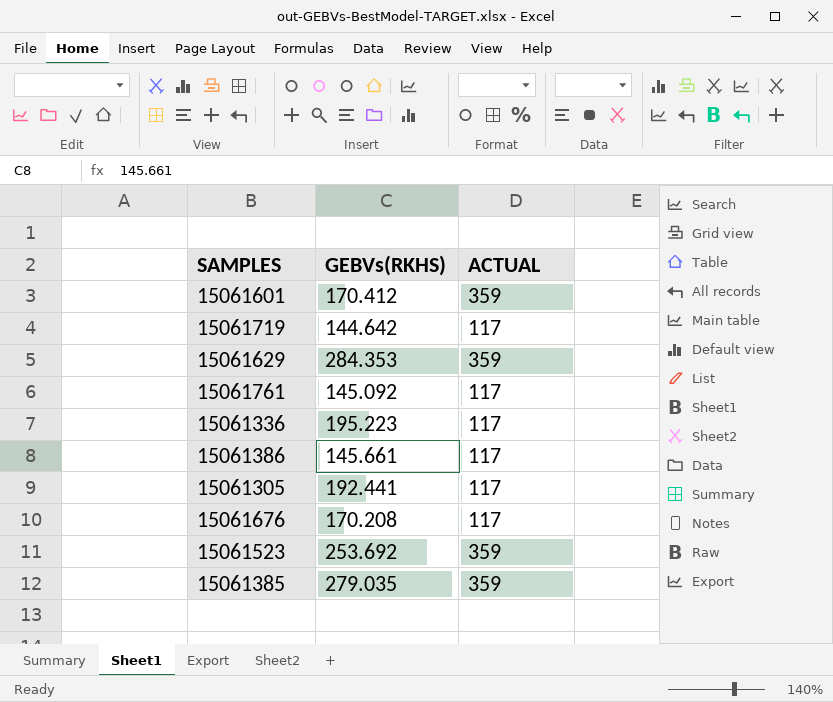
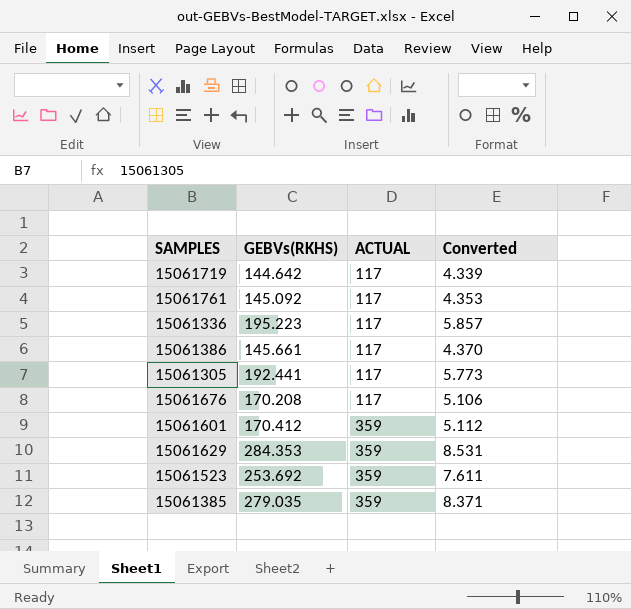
row order: none -> ACTUAL ascending
column Converted | formula: none -> [GEBVs(RKHS)] * 0.03

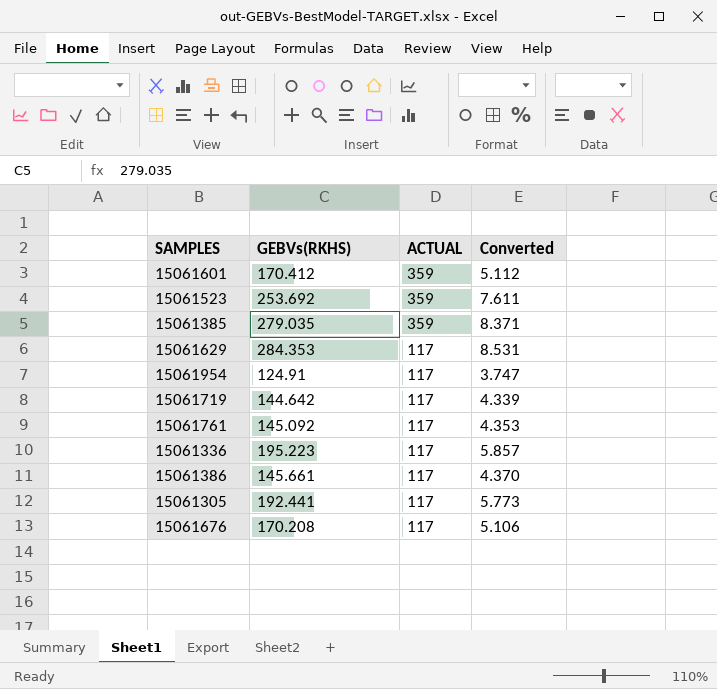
row order: ACTUAL ascending -> ACTUAL descending
15061629 | ACTUAL: 359 -> 117
row 15061954: none -> 124.91 | 117 | 3.747

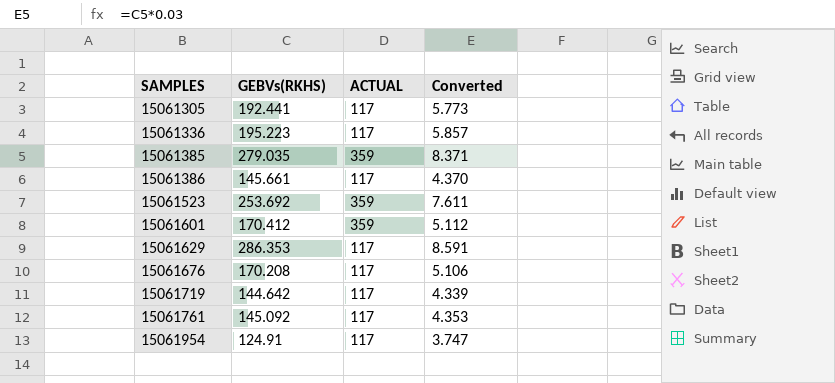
row order: ACTUAL descending -> SAMPLES ascending
15061629 | GEBVs(RKHS): 284.353 -> 286.353
15061629 | Converted: 8.531 -> 8.591

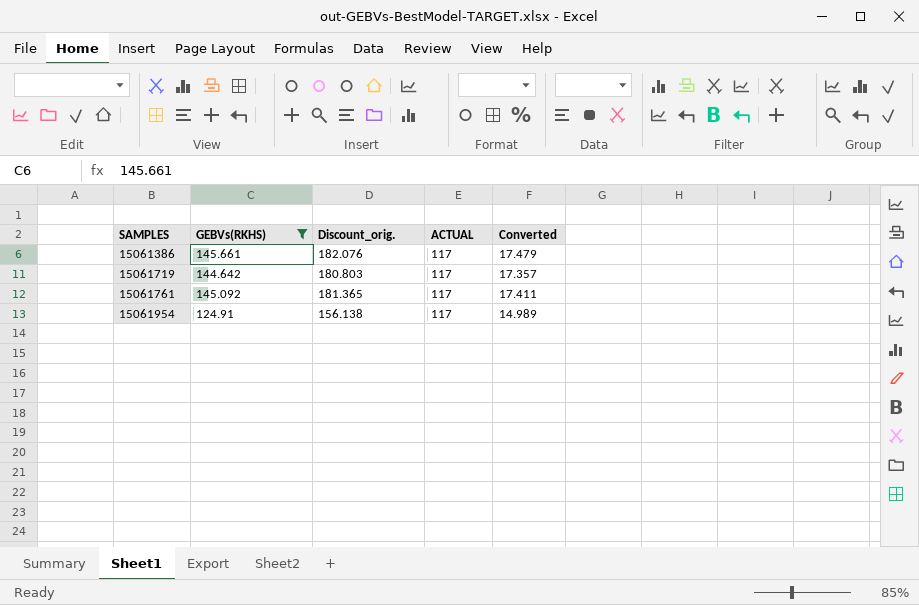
filter: none -> GEBVs(RKHS) <= 145.661
column Discount_orig. | formula: none -> [GEBVs(RKHS)] * 1.25
column Converted | formula: [GEBVs(RKHS)] * 0.03 -> [GEBVs(RKHS)] * 0.12

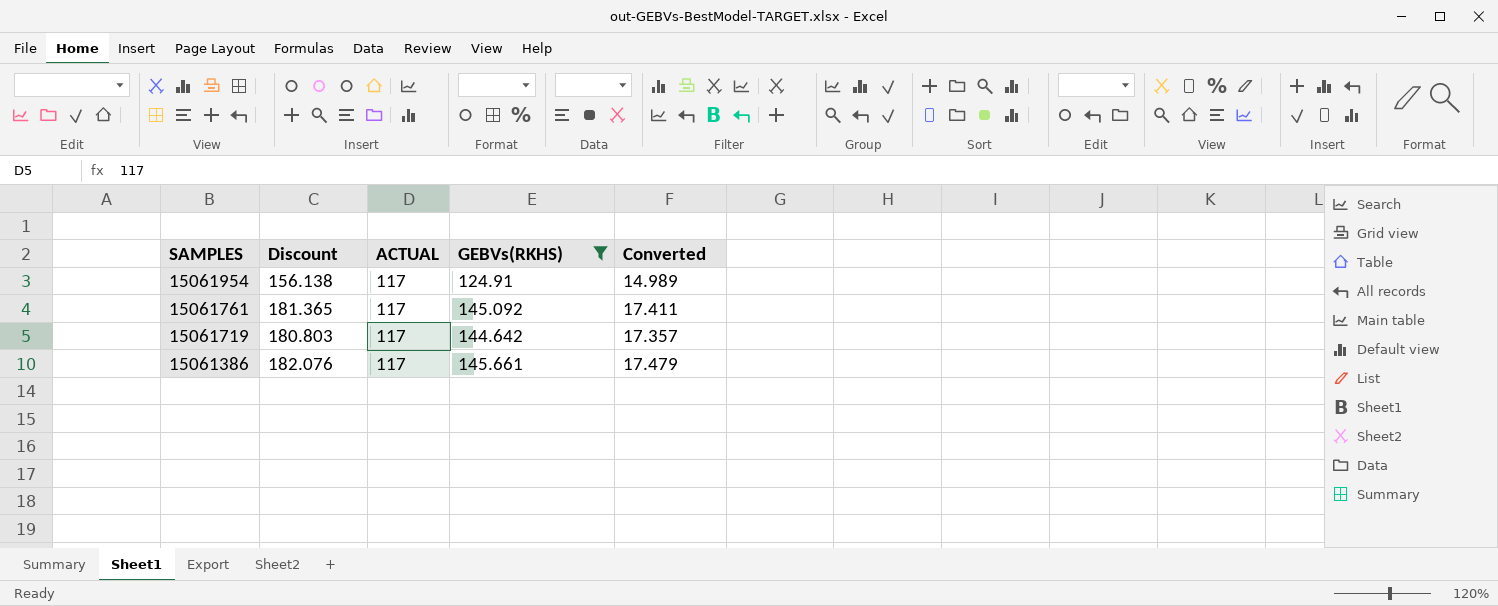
row order: SAMPLES ascending -> SAMPLES descending
column name: Discount_orig. -> Discount
column GEBVs(RKHS) | position: 2 -> 4

